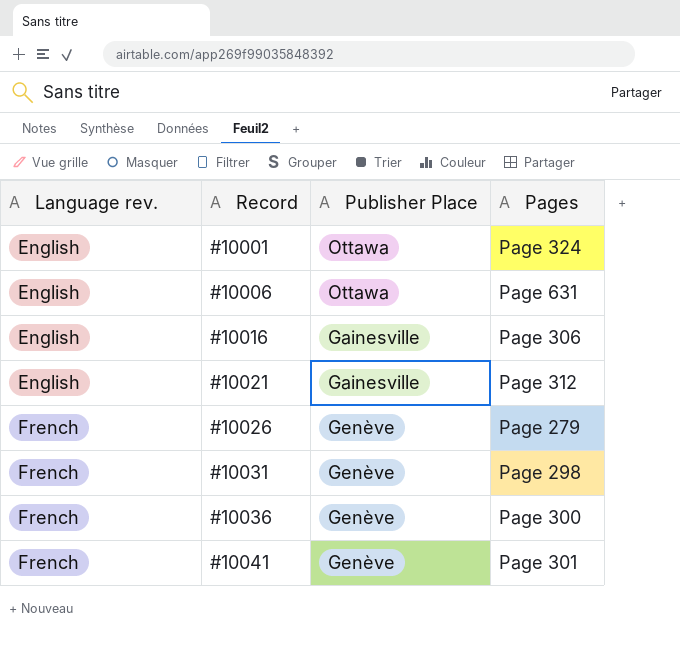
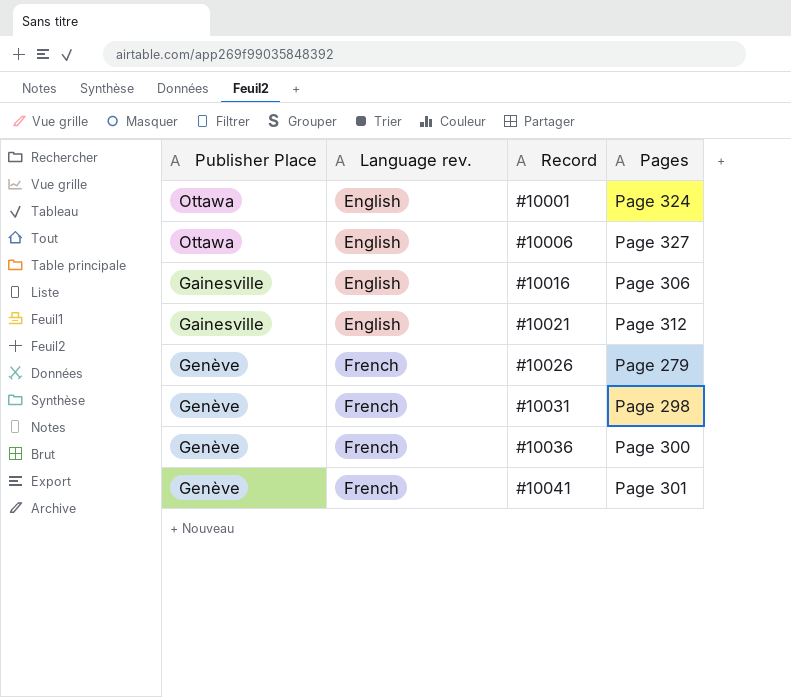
column Publisher Place | position: 3 -> 1
#10006 | Pages: Page 631 -> Page 327

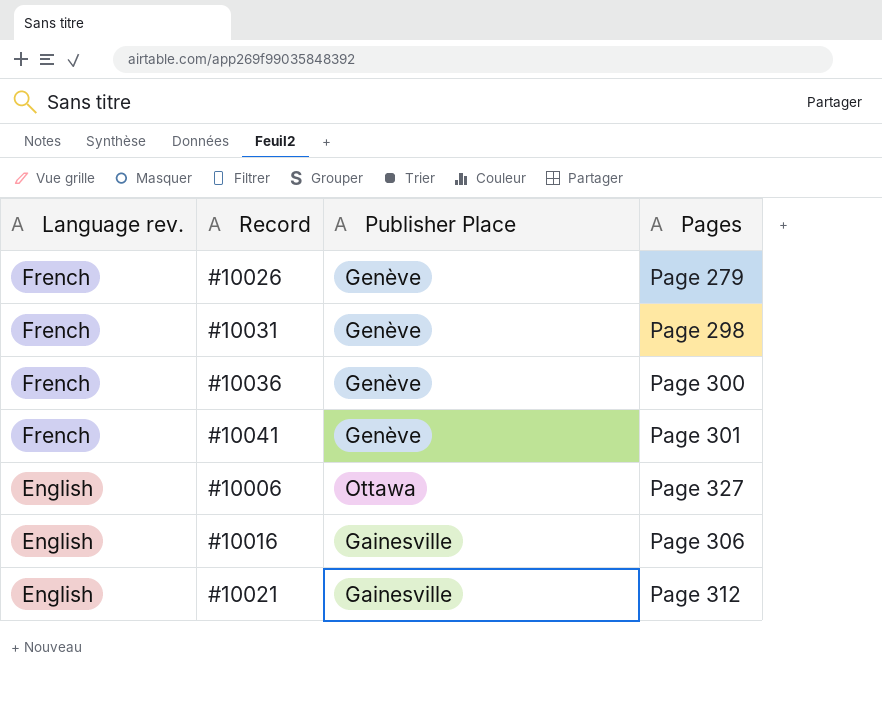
row order: Language rev. ascending -> Language rev. descending
column Publisher Place | position: 1 -> 3
row #10001: Ottawa | English | Page 324 -> none

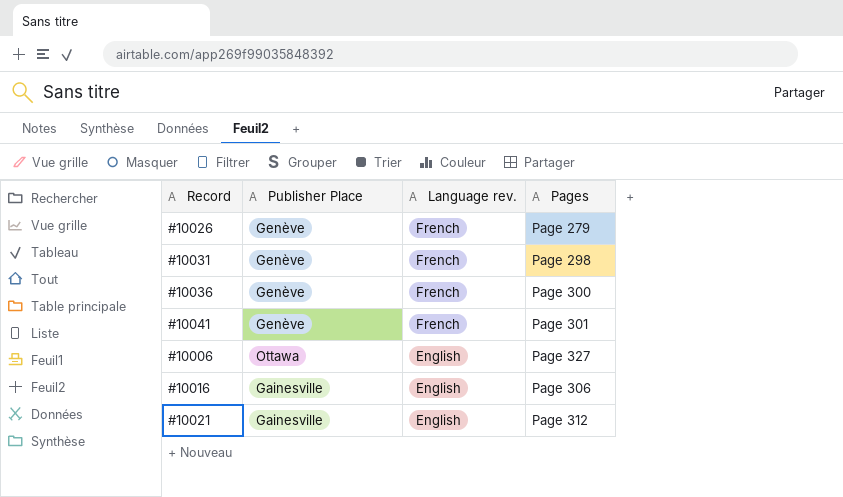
column Language rev. | position: 1 -> 3

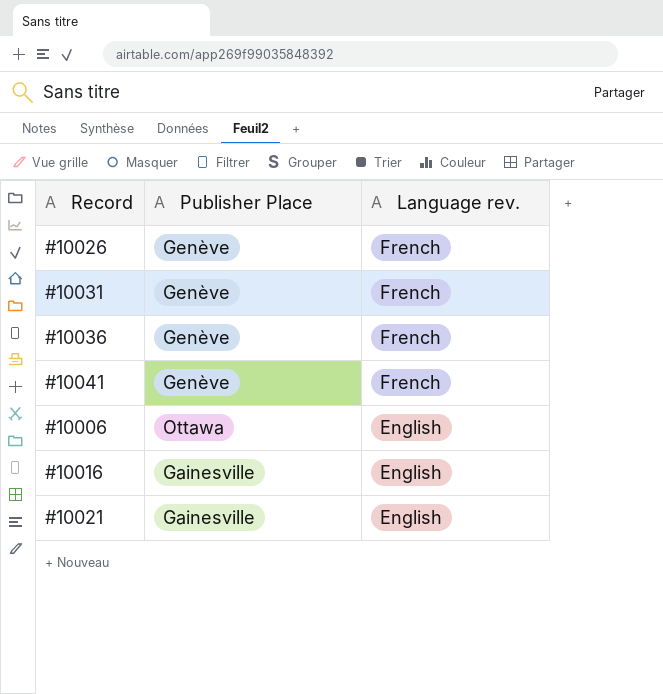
column Pages | position: 4 -> none

